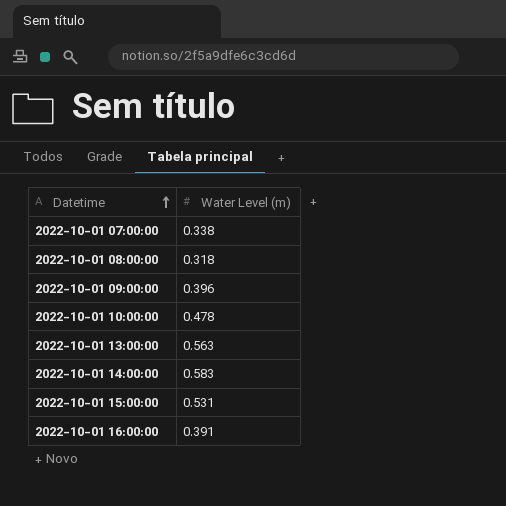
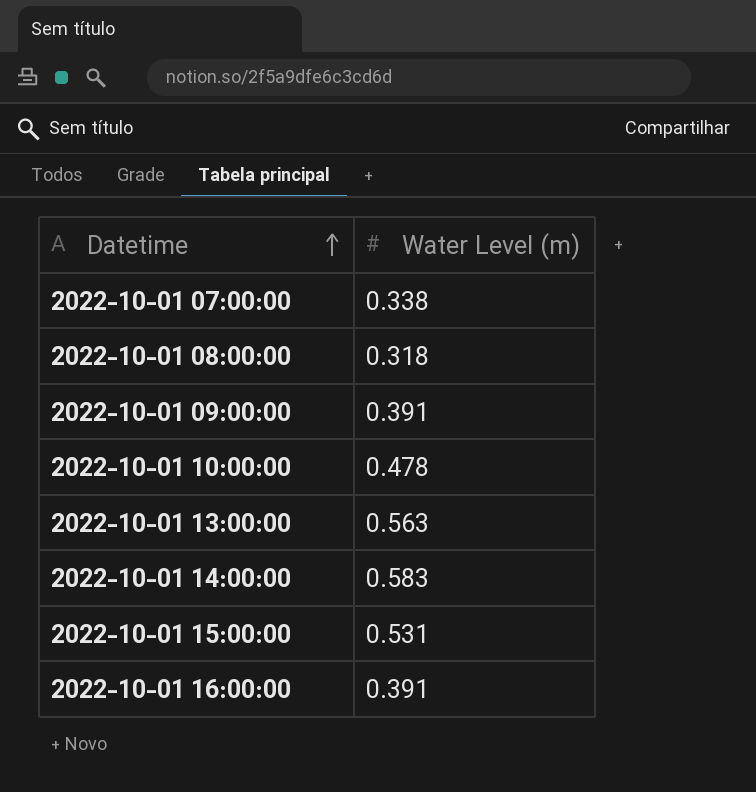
2022-10-01 09:00:00 | Water Level (m): 0.396 -> 0.391

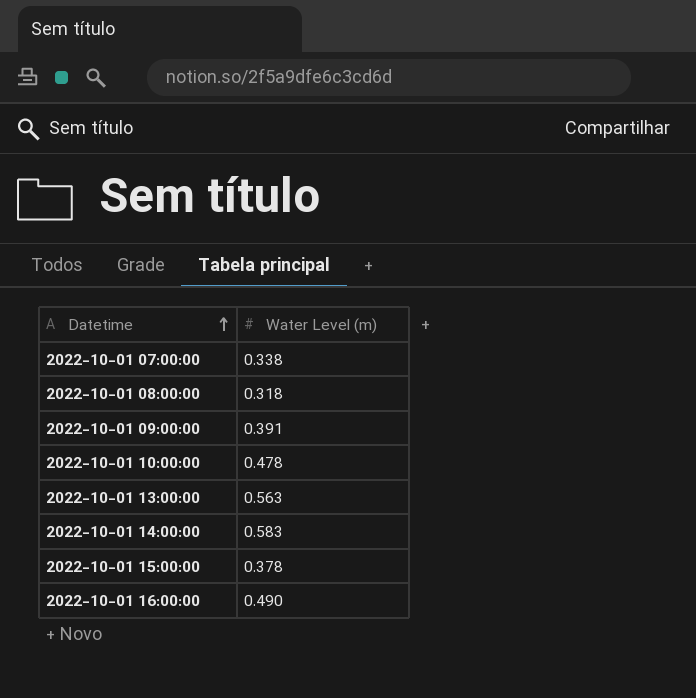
2022-10-01 15:00:00 | Water Level (m): 0.531 -> 0.378
2022-10-01 16:00:00 | Water Level (m): 0.391 -> 0.490

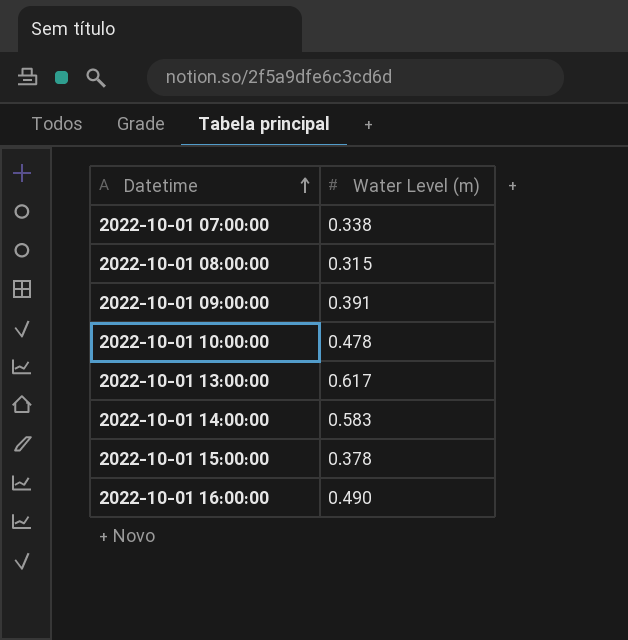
2022-10-01 08:00:00 | Water Level (m): 0.318 -> 0.315
2022-10-01 13:00:00 | Water Level (m): 0.563 -> 0.617

